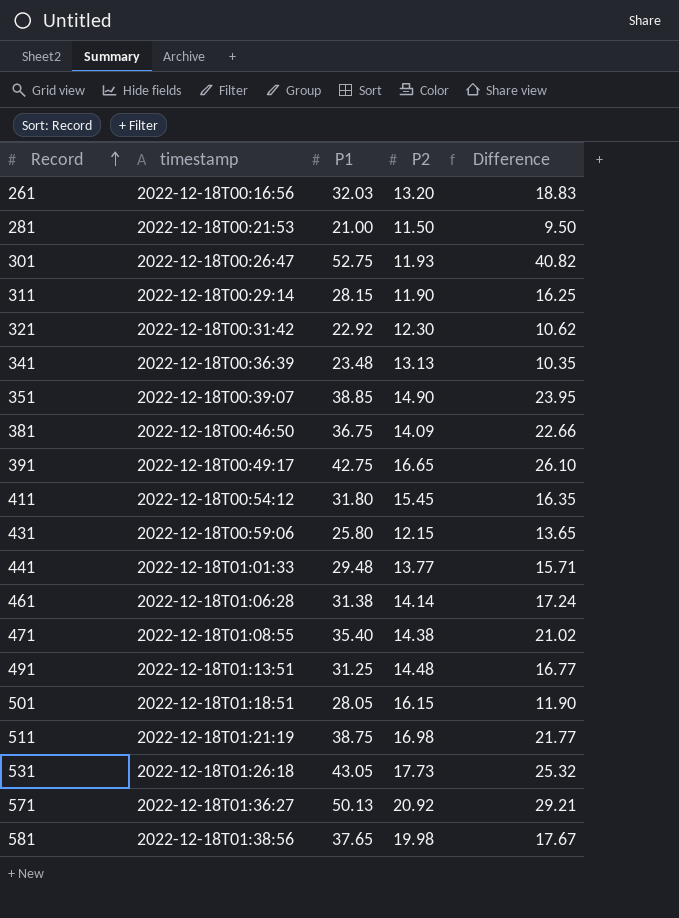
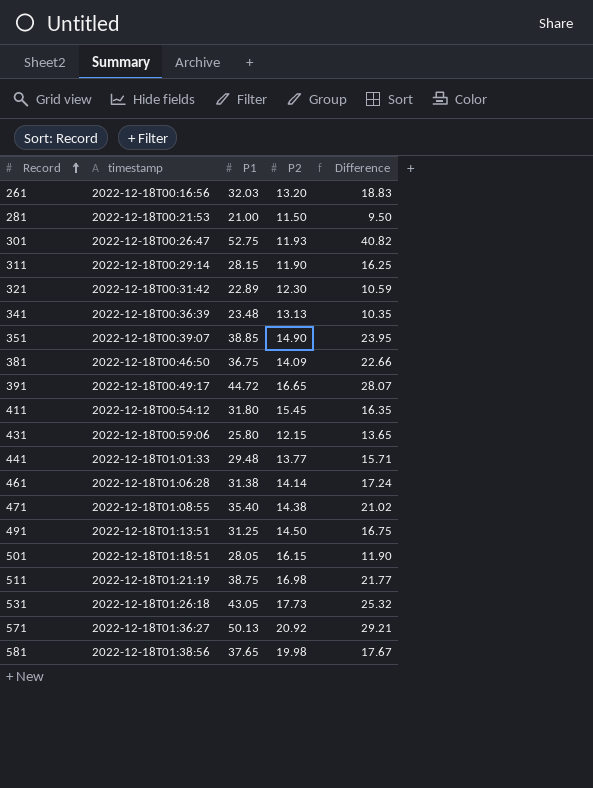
321 | P1: 22.92 -> 22.89
321 | Difference: 10.62 -> 10.59
391 | P1: 42.75 -> 44.72
391 | Difference: 26.10 -> 28.07
491 | P2: 14.48 -> 14.50
491 | Difference: 16.77 -> 16.75

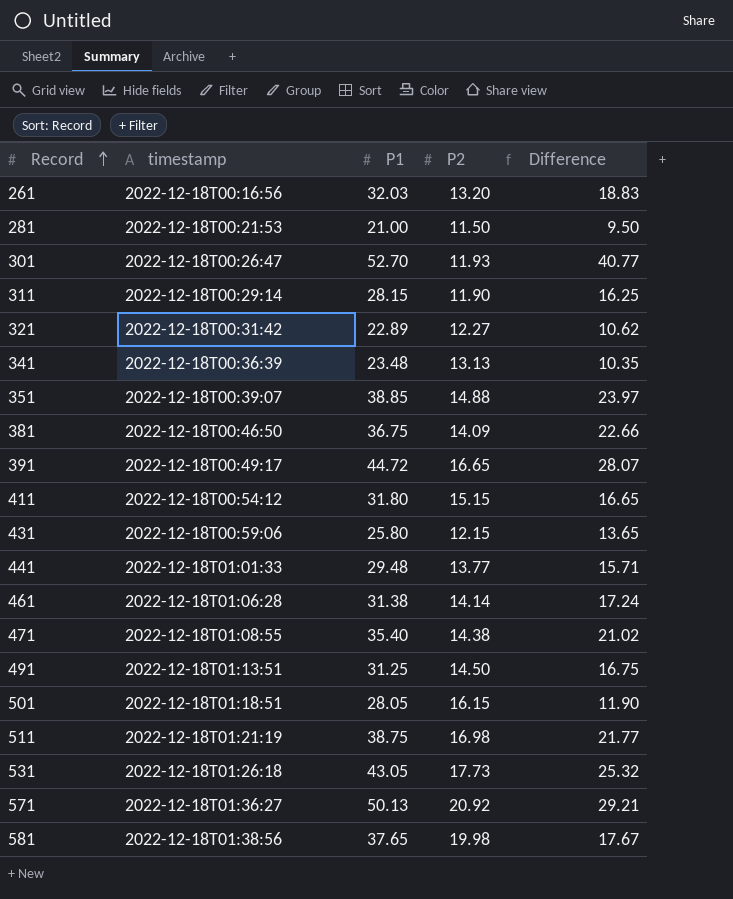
301 | P1: 52.75 -> 52.70
301 | Difference: 40.82 -> 40.77
321 | P2: 12.30 -> 12.27
321 | Difference: 10.59 -> 10.62
351 | P2: 14.90 -> 14.88
351 | Difference: 23.95 -> 23.97
411 | P2: 15.45 -> 15.15
411 | Difference: 16.35 -> 16.65

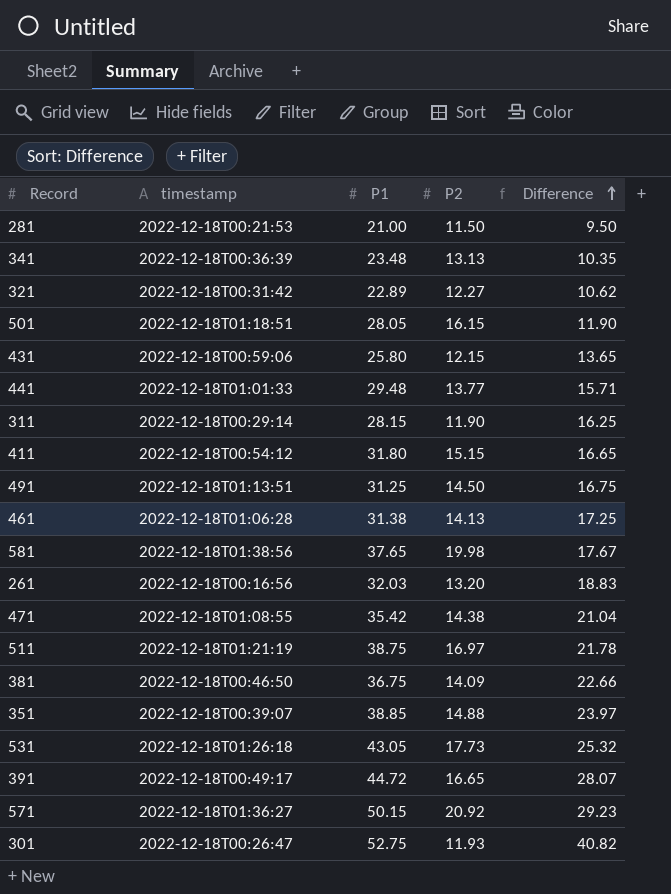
row order: Record ascending -> Difference ascending
461 | P2: 14.14 -> 14.13
461 | Difference: 17.24 -> 17.25
471 | P1: 35.40 -> 35.42
471 | Difference: 21.02 -> 21.04
511 | P2: 16.98 -> 16.97
511 | Difference: 21.77 -> 21.78
571 | P1: 50.13 -> 50.15
571 | Difference: 29.21 -> 29.23
301 | P1: 52.70 -> 52.75
301 | Difference: 40.77 -> 40.82

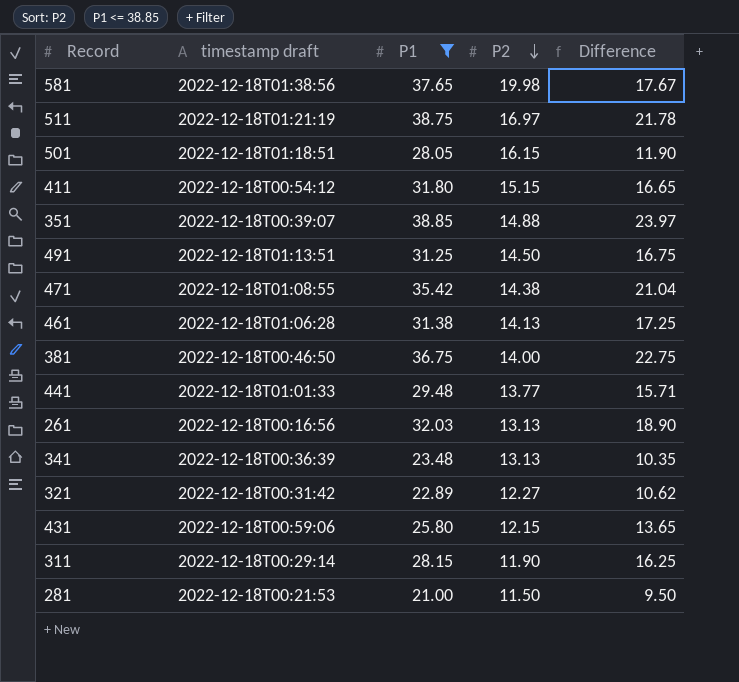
filter: none -> P1 <= 38.85
row order: Difference ascending -> P2 descending
column name: timestamp -> timestamp draft
381 | P2: 14.09 -> 14.00
381 | Difference: 22.66 -> 22.75
261 | P2: 13.20 -> 13.13
261 | Difference: 18.83 -> 18.90

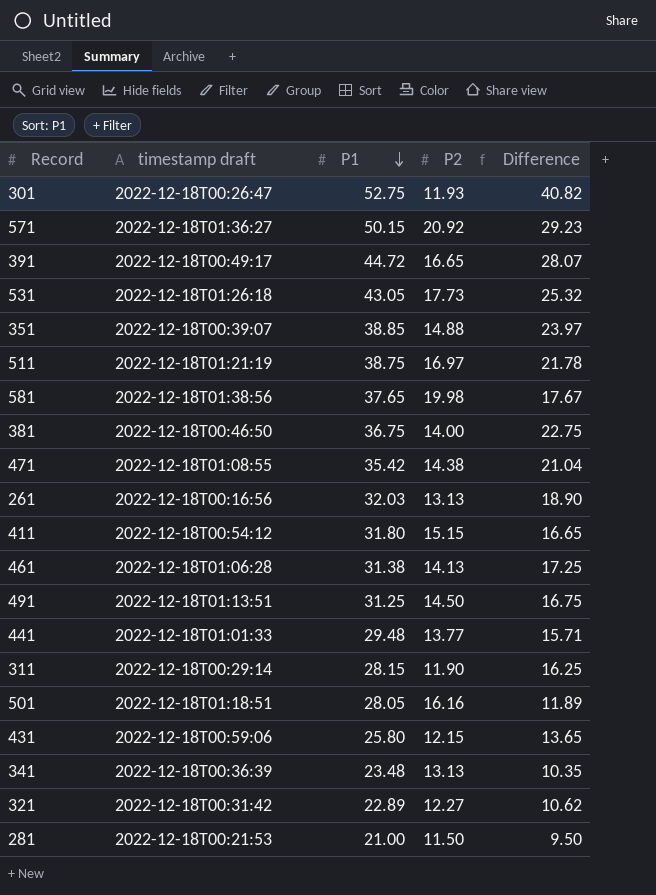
filter: P1 <= 38.85 -> none
row order: P2 descending -> P1 descending
501 | P2: 16.15 -> 16.16
501 | Difference: 11.90 -> 11.89

